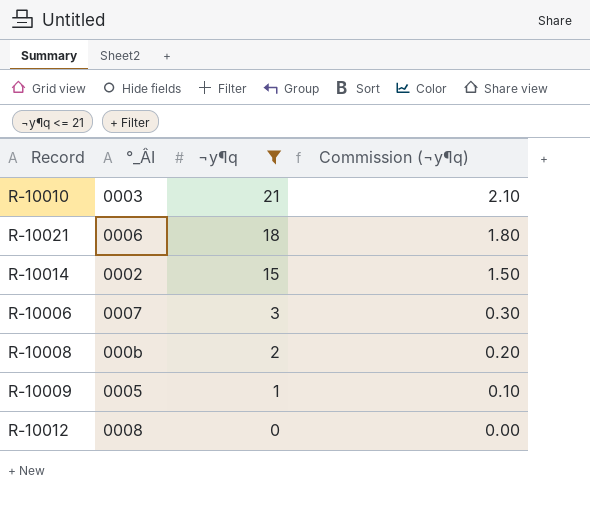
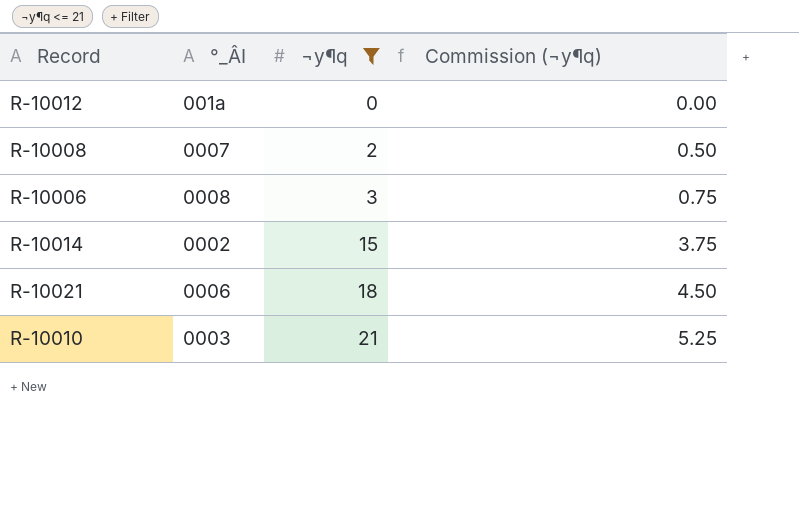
row order: ¬y¶q descending -> ¬y¶q ascending
column Commission (¬y¶q) | formula: [¬y¶q] * 0.1 -> [¬y¶q] * 0.25
row R-10009: 0005 | 1 | 0.10 -> none
R-10012 | °_ÂI: 0008 -> 001a
R-10008 | °_ÂI: 000b -> 0007
R-10006 | °_ÂI: 0007 -> 0008

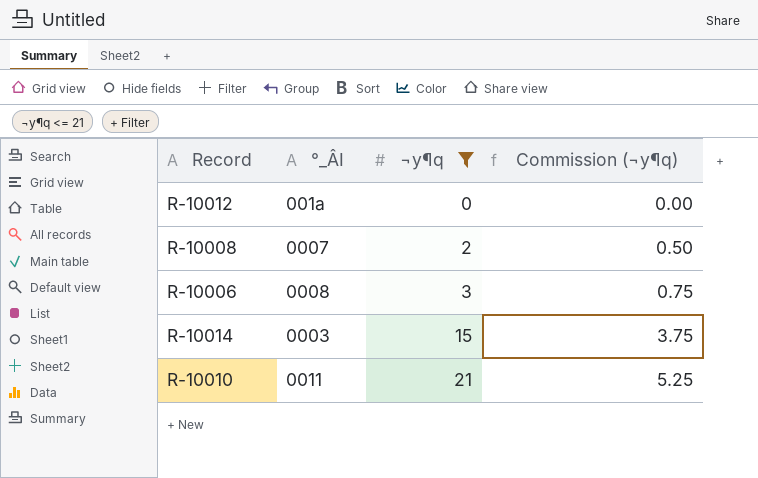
row R-10021: 0006 | 18 | 4.50 -> none
R-10014 | °_ÂI: 0002 -> 0003
R-10010 | °_ÂI: 0003 -> 0011

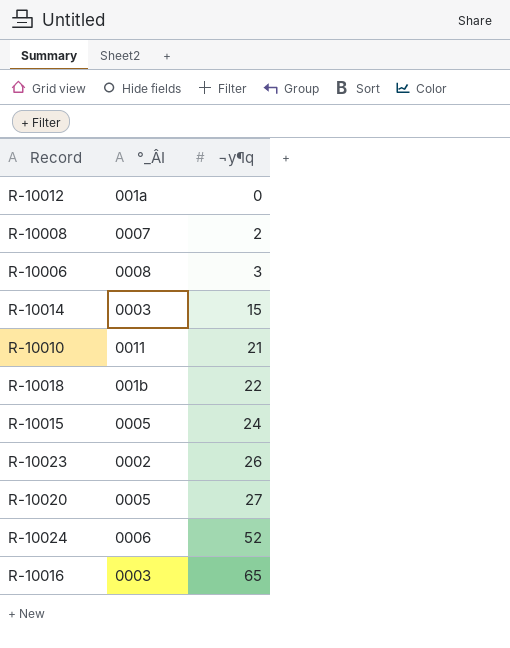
filter: ¬y¶q <= 21 -> none
column Commission (¬y¶q) | formula: [¬y¶q] * 0.25 -> none

